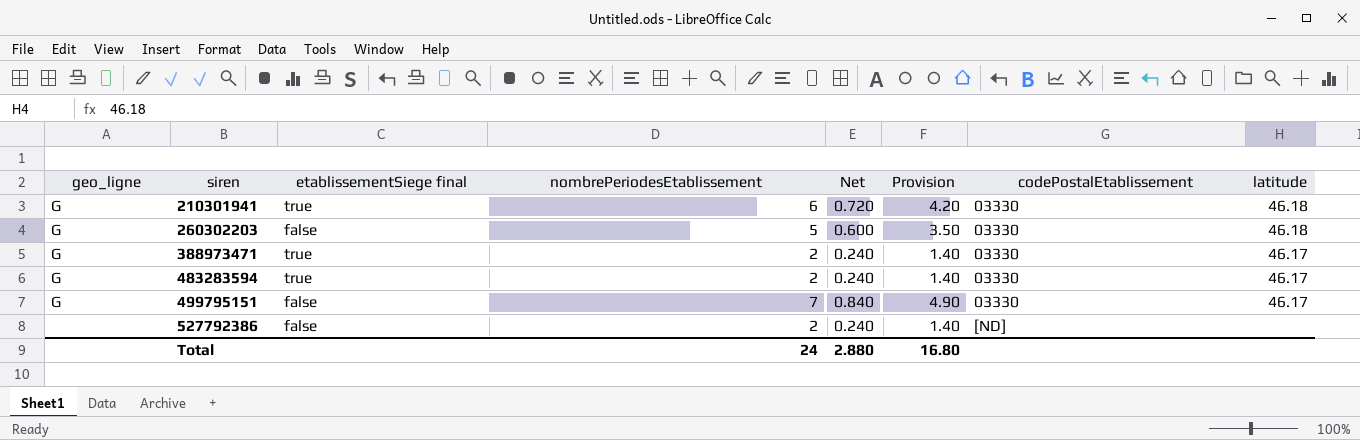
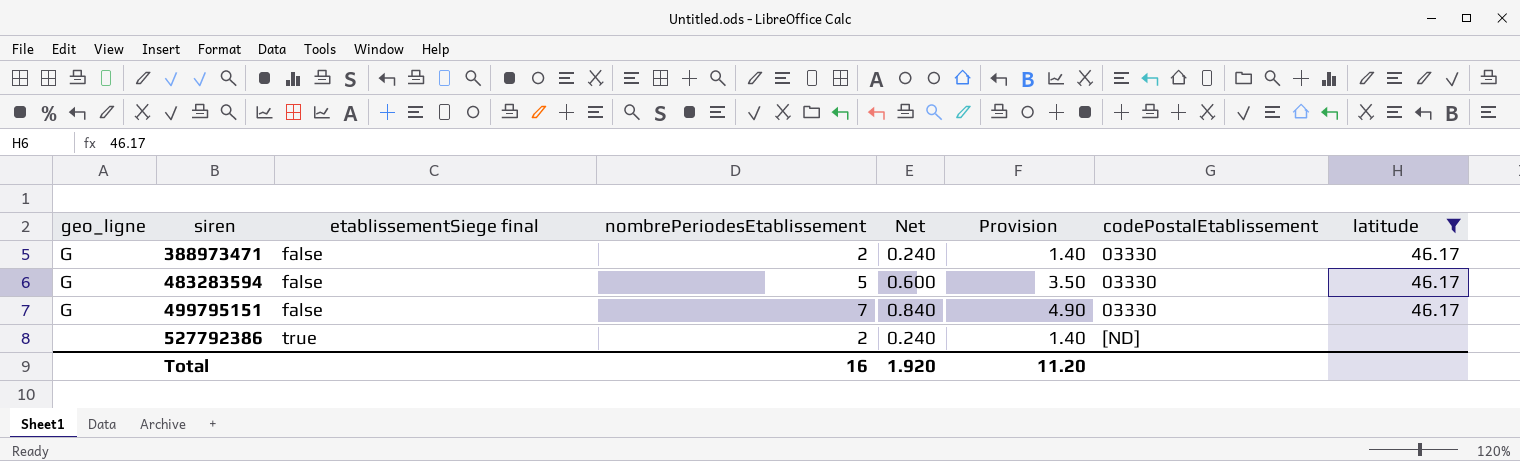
filter: none -> latitude != 46.18
388973471 | etablissementSiege final: true -> false
483283594 | etablissementSiege final: true -> false
483283594 | nombrePeriodesEtablissement: 2 -> 5
483283594 | Net: 0.240 -> 0.600
483283594 | Provision: 1.40 -> 3.50
527792386 | etablissementSiege final: false -> true
Total | nombrePeriodesEtablissement: 24 -> 16
Total | Net: 2.880 -> 1.920
Total | Provision: 16.80 -> 11.20

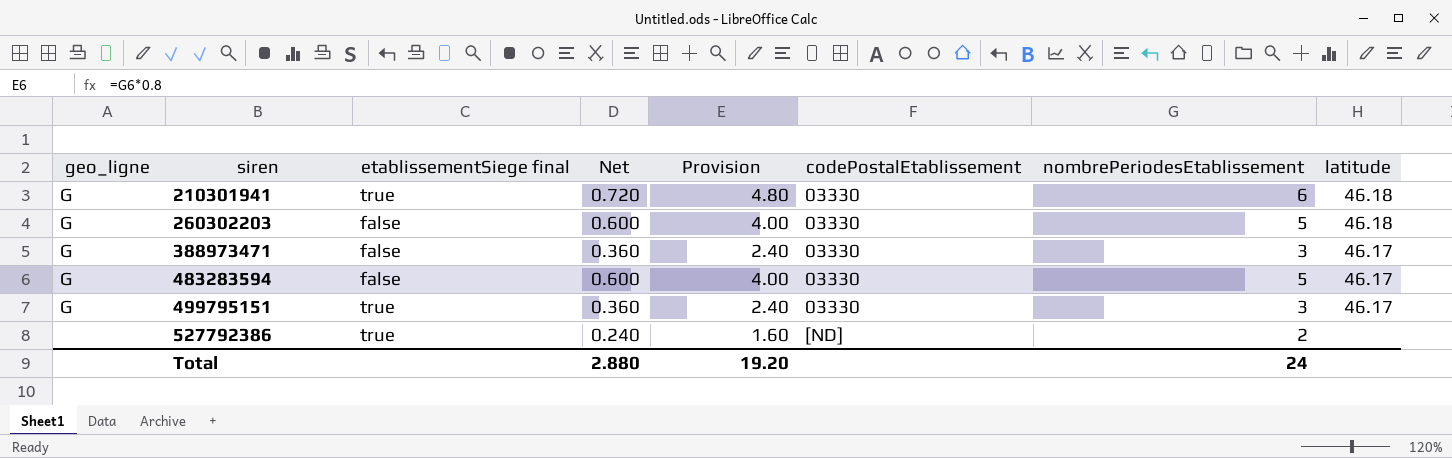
filter: latitude != 46.18 -> none
column Provision | formula: [nombrePeriodesEtablissement] * 0.7 -> [nombrePeriodesEtablissement] * 0.8
column nombrePeriodesEtablissement | position: 4 -> 7
388973471 | Net: 0.240 -> 0.360
388973471 | nombrePeriodesEtablissement: 2 -> 3
499795151 | etablissementSiege final: false -> true
499795151 | Net: 0.840 -> 0.360
499795151 | nombrePeriodesEtablissement: 7 -> 3
Total | Net: 1.920 -> 2.880
Total | Provision: 11.20 -> 19.20
Total | nombrePeriodesEtablissement: 16 -> 24

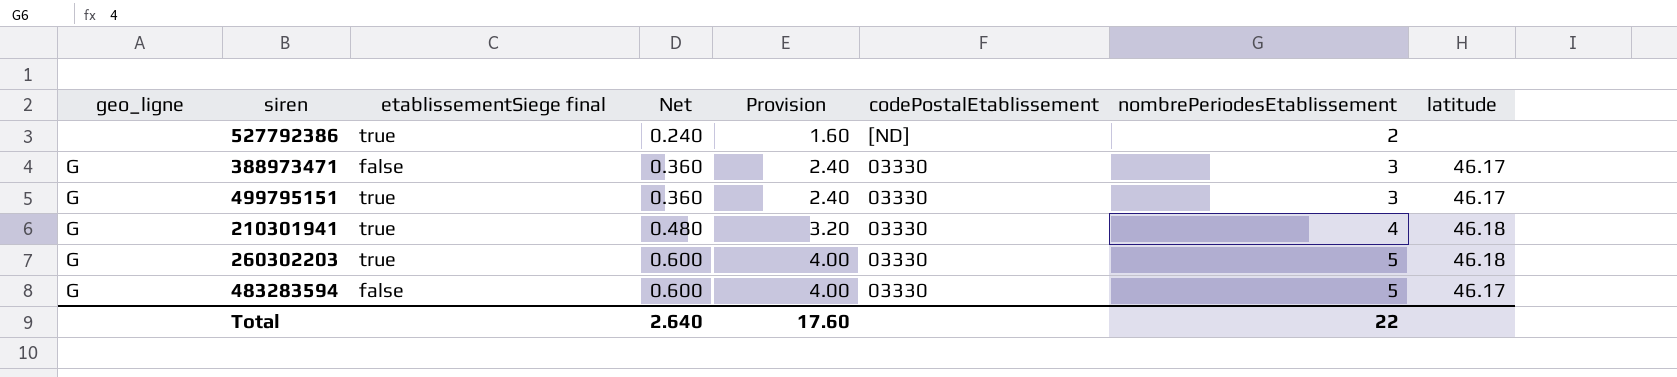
row order: siren ascending -> Net ascending
210301941 | Net: 0.720 -> 0.480
210301941 | Provision: 4.80 -> 3.20
210301941 | nombrePeriodesEtablissement: 6 -> 4
260302203 | etablissementSiege final: false -> true
Total | Net: 2.880 -> 2.640
Total | Provision: 19.20 -> 17.60
Total | nombrePeriodesEtablissement: 24 -> 22

